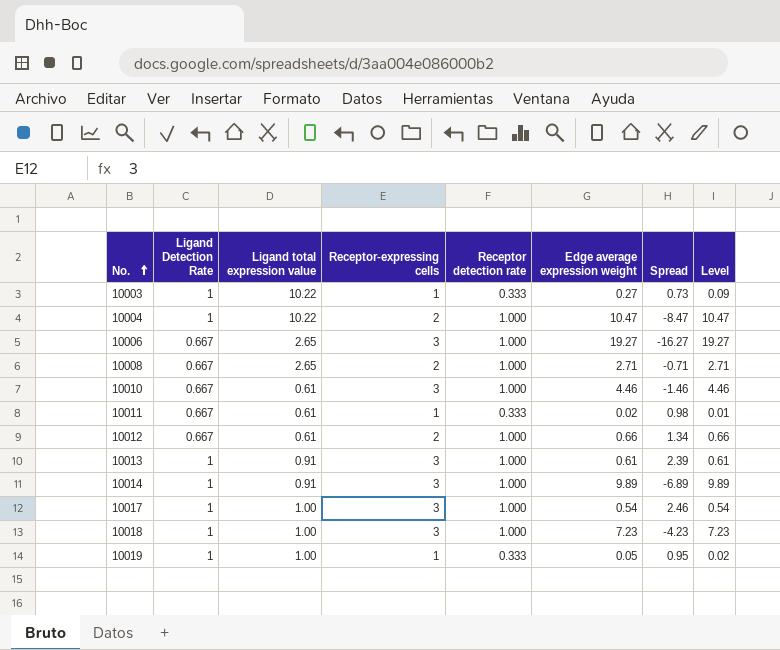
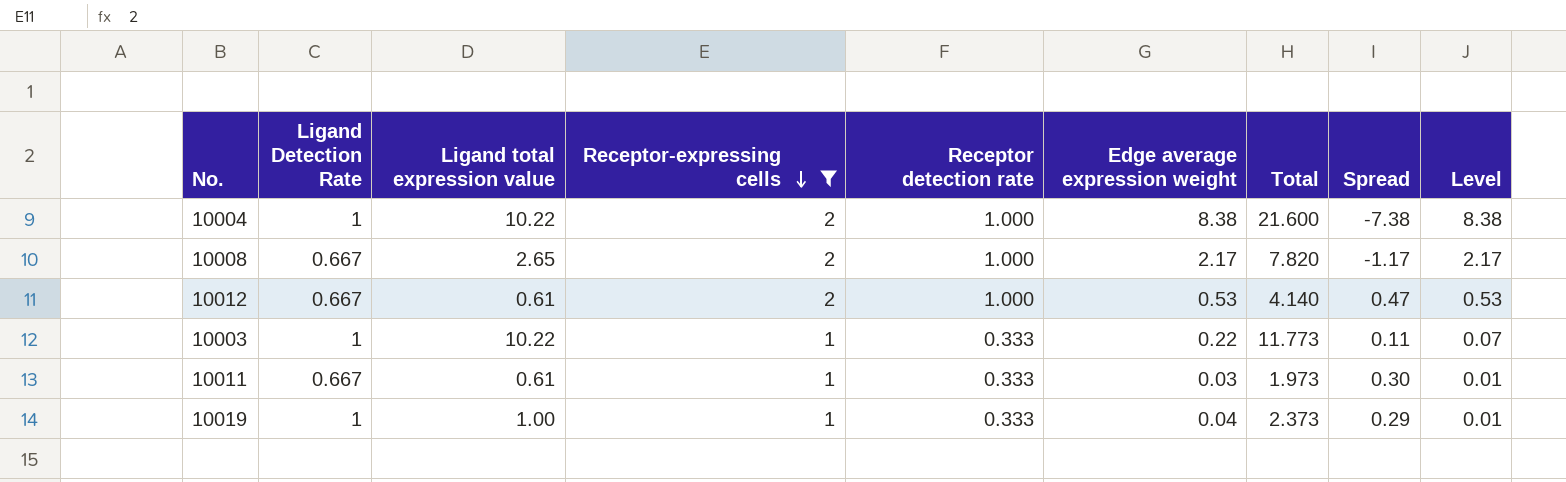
filter: none -> Receptor-expressing cells != 3
row order: No. ascending -> Receptor-expressing cells descending
column Total | formula: none -> [Ligand total expression value] + [Receptor-expressing cells] + [Receptor detection rate] + [Edge average expression weight]
column Spread | formula: [Receptor-expressing cells] - [Edge average expression weight] -> [Receptor detection rate] - [Edge average expression weight]
10004 | Edge average expression weight: 10.47 -> 8.38
10004 | Level: 10.47 -> 8.38
10008 | Edge average expression weight: 2.71 -> 2.17
10008 | Level: 2.71 -> 2.17
10012 | Edge average expression weight: 0.66 -> 0.53
10012 | Level: 0.66 -> 0.53
10003 | Edge average expression weight: 0.27 -> 0.22
10003 | Level: 0.09 -> 0.07
10011 | Edge average expression weight: 0.02 -> 0.03
10019 | Edge average expression weight: 0.05 -> 0.04
10019 | Level: 0.02 -> 0.01

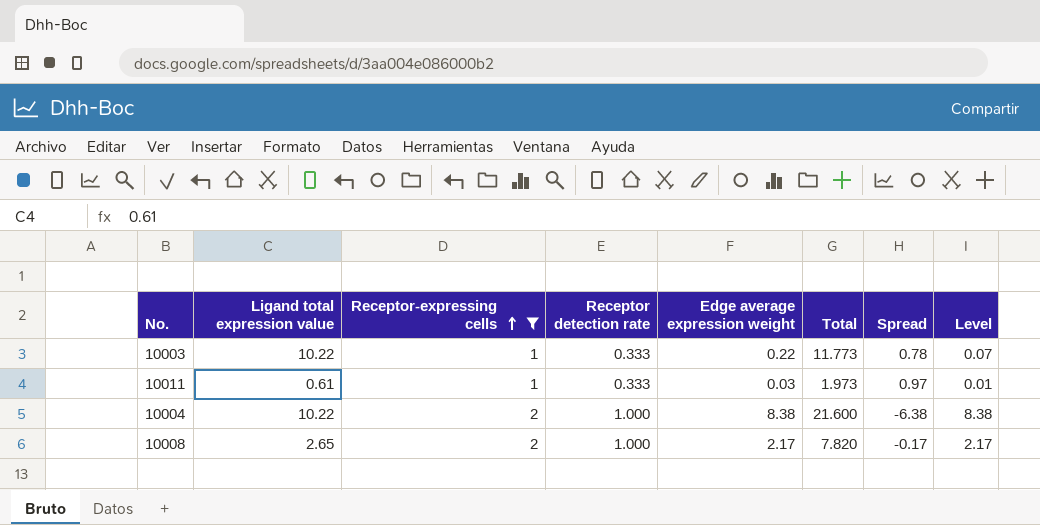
row order: Receptor-expressing cells descending -> Receptor-expressing cells ascending
column Ligand Detection Rate | position: 2 -> none
column Spread | formula: [Receptor detection rate] - [Edge average expression weight] -> [Receptor-expressing cells] - [Edge average expression weight]
row 10012: 0.667 | 0.61 | 2 | 1.000 | 0.53 | 4.140 | 0.47 | 0.53 -> none
row 10019: 1 | 1.00 | 1 | 0.333 | 0.04 | 2.373 | 0.29 | 0.01 -> none

